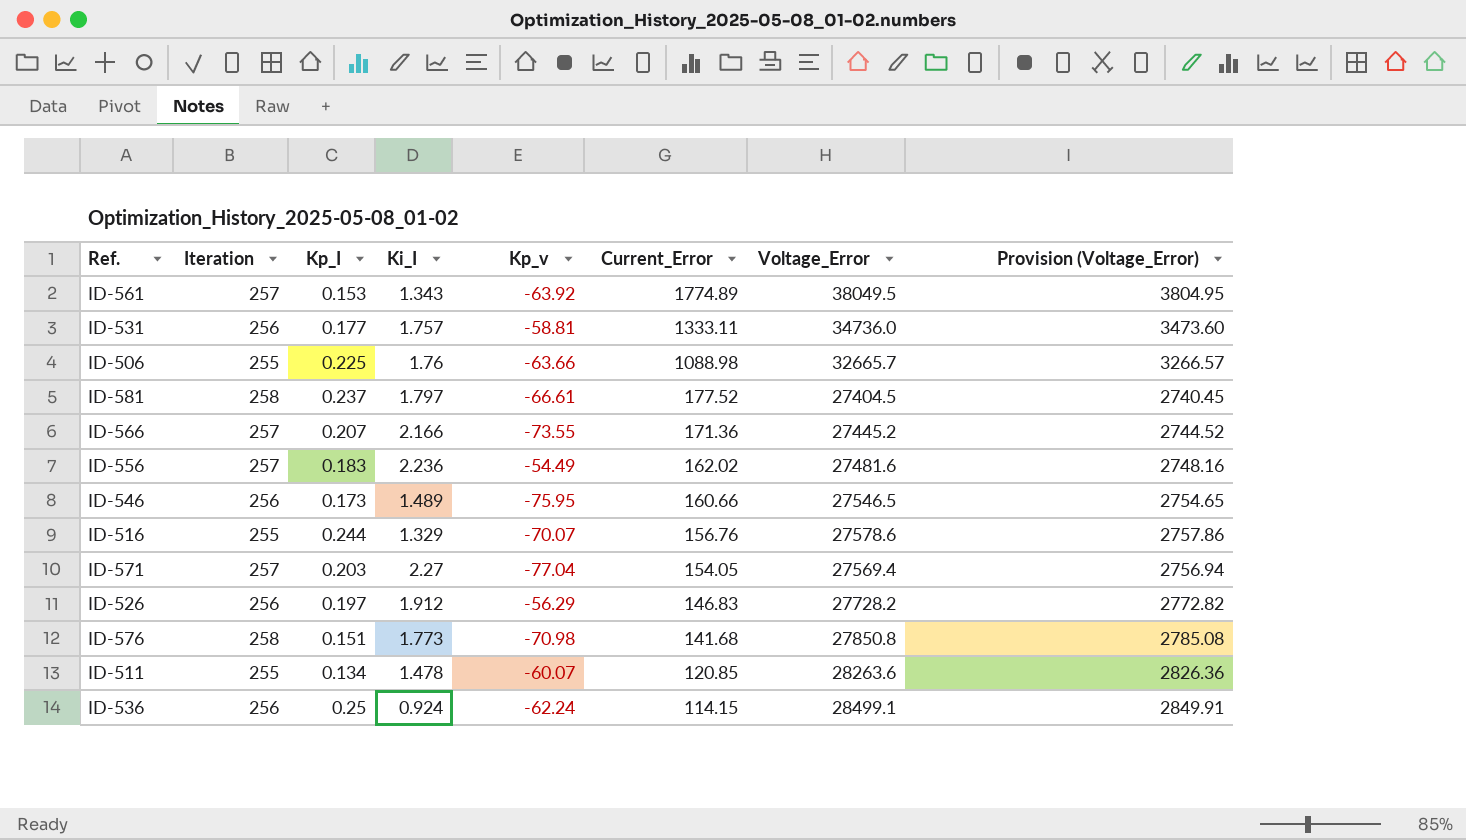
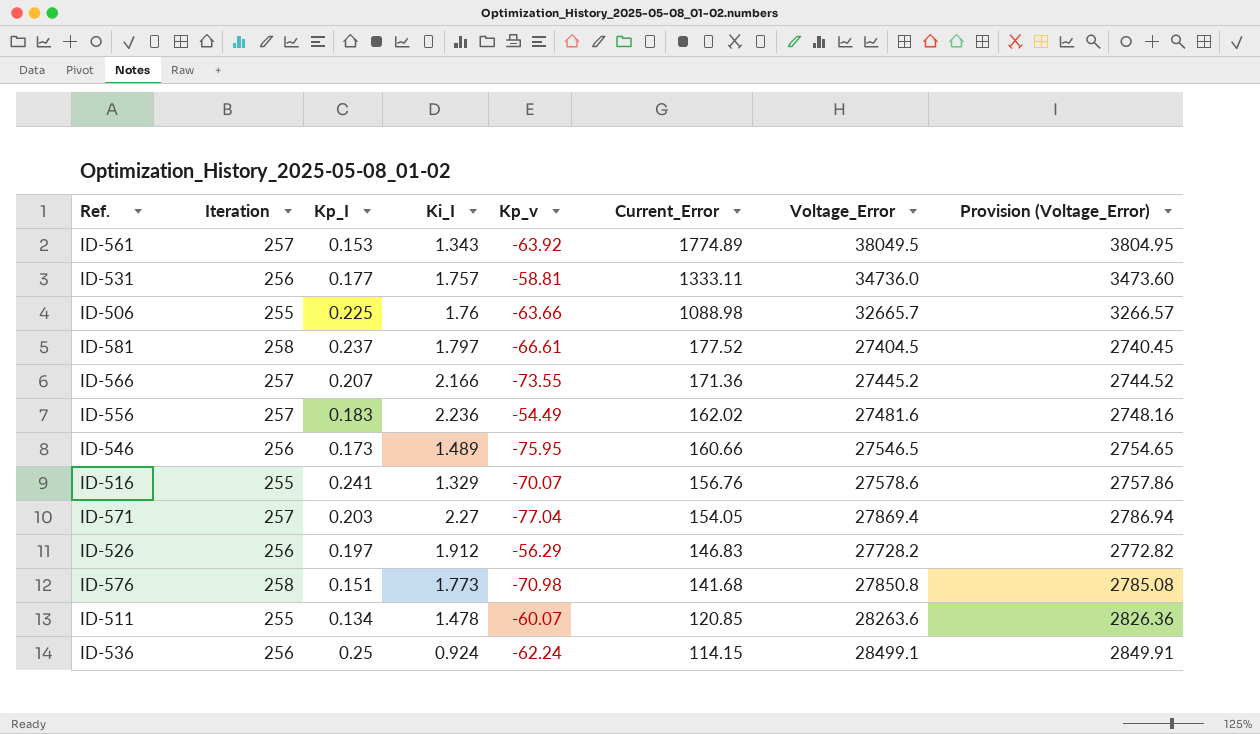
ID-516 | Kp_I: 0.244 -> 0.241
ID-571 | Voltage_Error: 27569.4 -> 27869.4
ID-571 | Provision (Voltage_Error): 2756.94 -> 2786.94

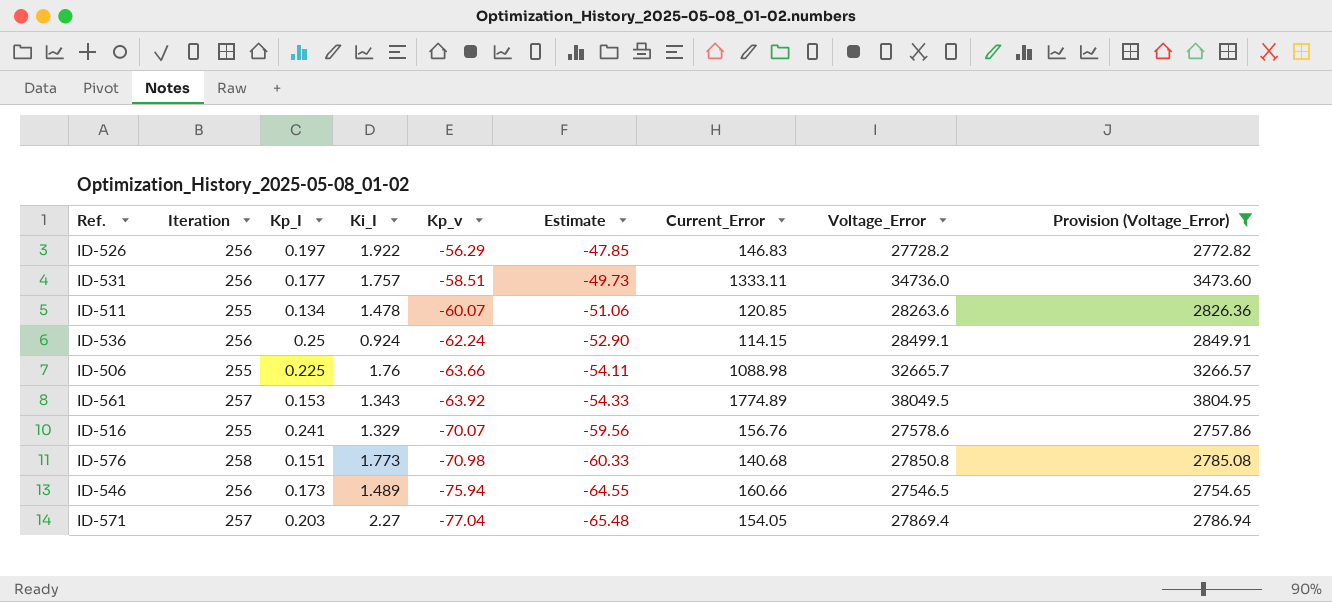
filter: none -> Provision (Voltage_Error) >= 2754.65
row order: Current_Error descending -> Kp_v descending
column Estimate | formula: none -> [Kp_v] * 0.85
ID-526 | Ki_I: 1.912 -> 1.922
ID-531 | Kp_v: -58.81 -> -58.51
ID-576 | Current_Error: 141.68 -> 140.68
ID-546 | Kp_v: -75.95 -> -75.94

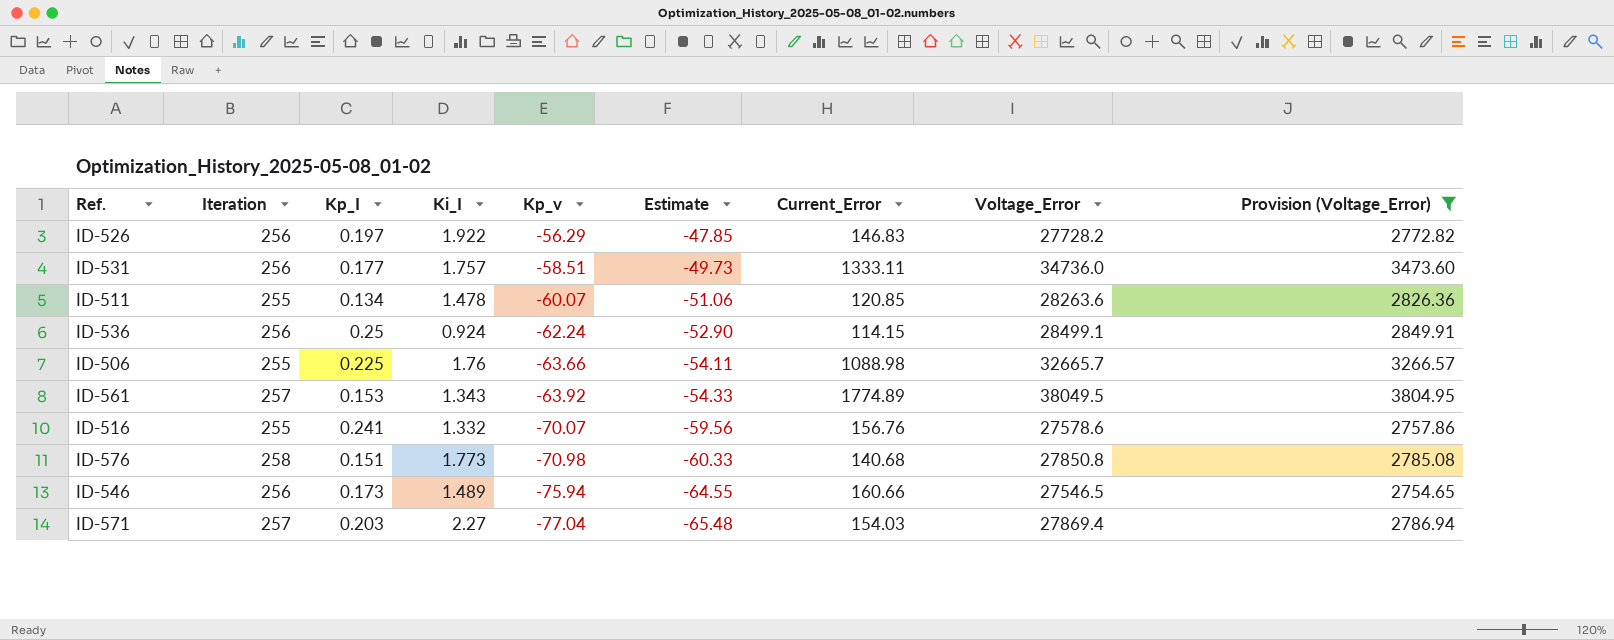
ID-516 | Ki_I: 1.329 -> 1.332
ID-571 | Current_Error: 154.05 -> 154.03

